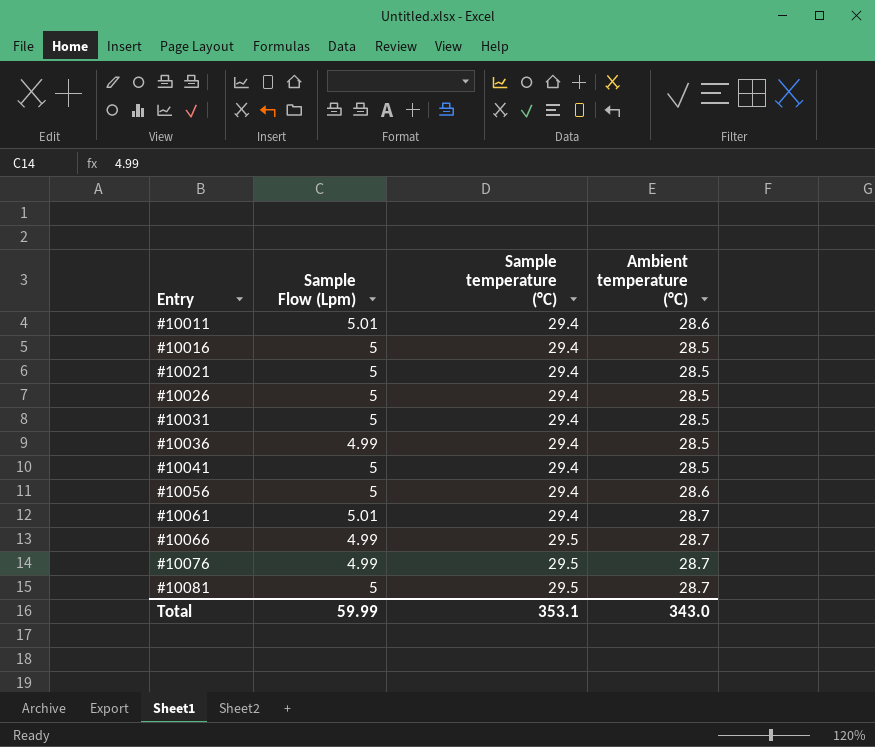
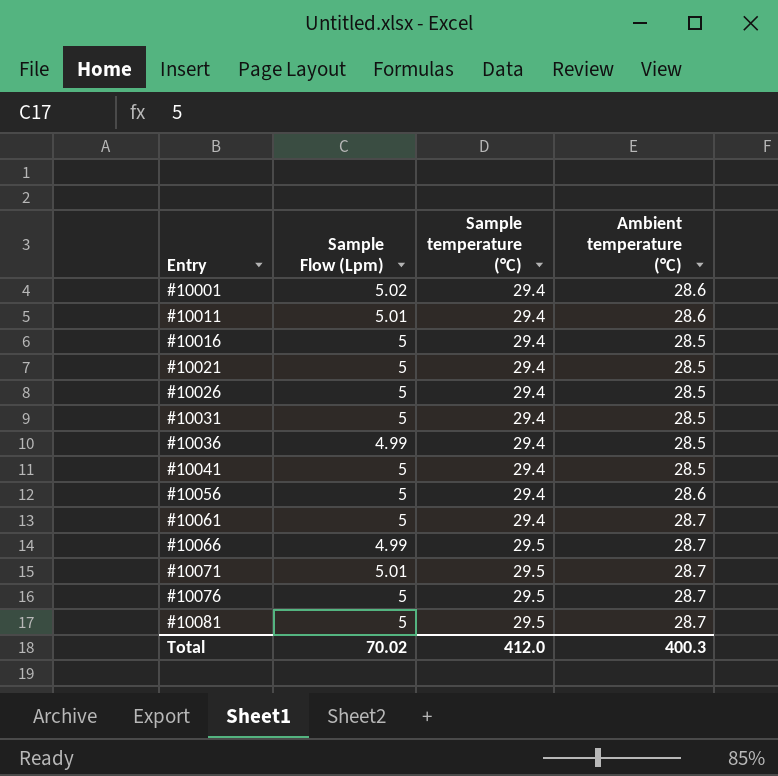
row #10001: none -> 5.02 | 29.4 | 28.6
#10061 | Sample Flow (Lpm): 5.01 -> 5
row #10071: none -> 5.01 | 29.5 | 28.7
#10076 | Sample Flow (Lpm): 4.99 -> 5
Total | Sample Flow (Lpm): 59.99 -> 70.02
Total | Sample temperature (°C): 353.1 -> 412.0
Total | Ambient temperature (°C): 343.0 -> 400.3

